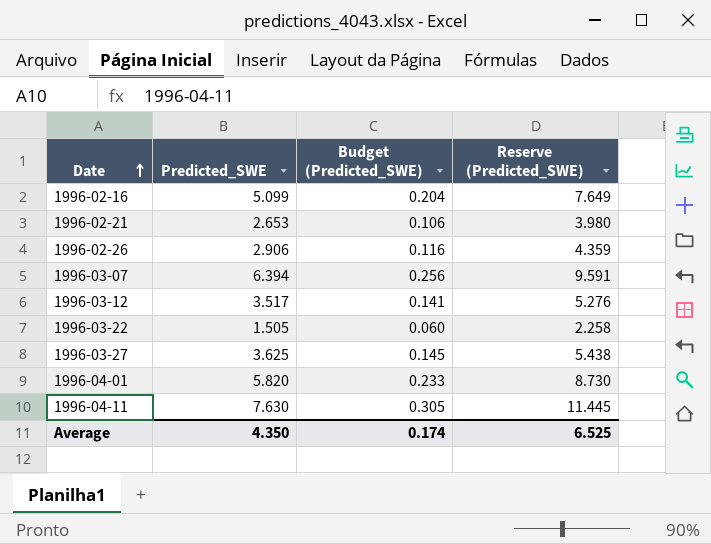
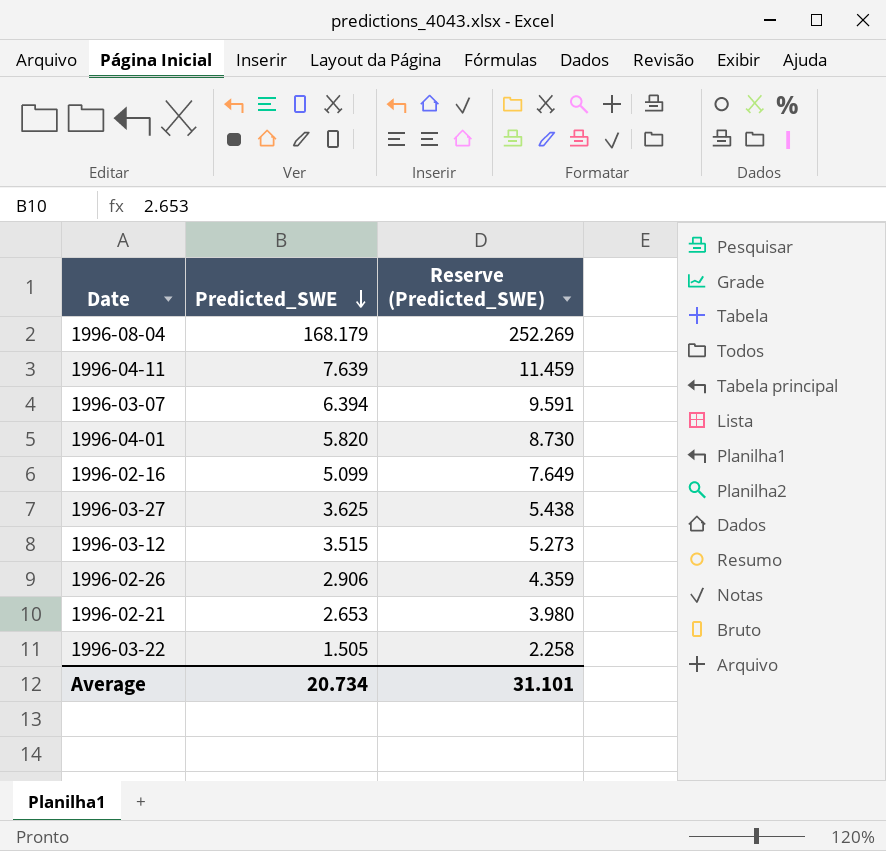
row order: Date ascending -> Predicted_SWE descending
column Budget (Predicted_SWE) | formula: [Predicted_SWE] * 0.04 -> none
row 1996-08-04: none -> 168.179 | 252.269
1996-04-11 | Predicted_SWE: 7.630 -> 7.639
1996-04-11 | Reserve (Predicted_SWE): 11.445 -> 11.459
1996-03-12 | Predicted_SWE: 3.517 -> 3.515
1996-03-12 | Reserve (Predicted_SWE): 5.276 -> 5.273
Average | Predicted_SWE: 4.350 -> 20.734
Average | Reserve (Predicted_SWE): 6.525 -> 31.101

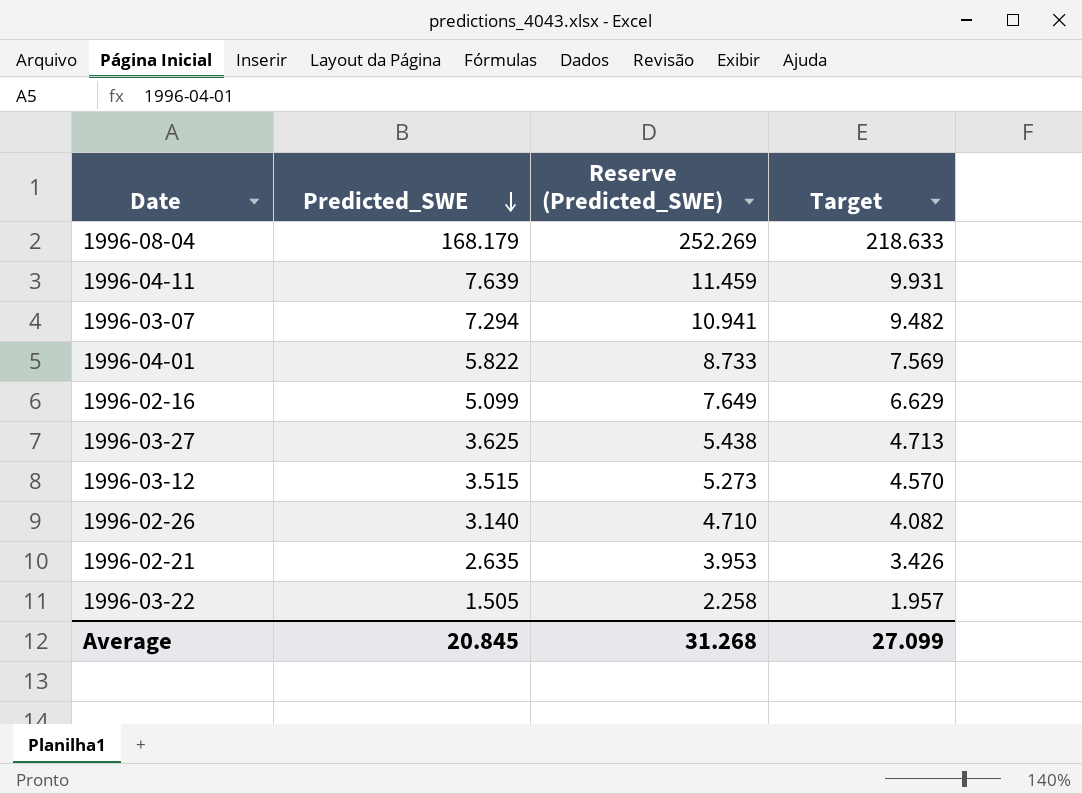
column Target | formula: none -> [Predicted_SWE] * 1.3
1996-03-07 | Predicted_SWE: 6.394 -> 7.294
1996-03-07 | Reserve (Predicted_SWE): 9.591 -> 10.941
1996-04-01 | Predicted_SWE: 5.820 -> 5.822
1996-04-01 | Reserve (Predicted_SWE): 8.730 -> 8.733
1996-02-26 | Predicted_SWE: 2.906 -> 3.140
1996-02-26 | Reserve (Predicted_SWE): 4.359 -> 4.710
1996-02-21 | Predicted_SWE: 2.653 -> 2.635
1996-02-21 | Reserve (Predicted_SWE): 3.980 -> 3.953
Average | Predicted_SWE: 20.734 -> 20.845
Average | Reserve (Predicted_SWE): 31.101 -> 31.268

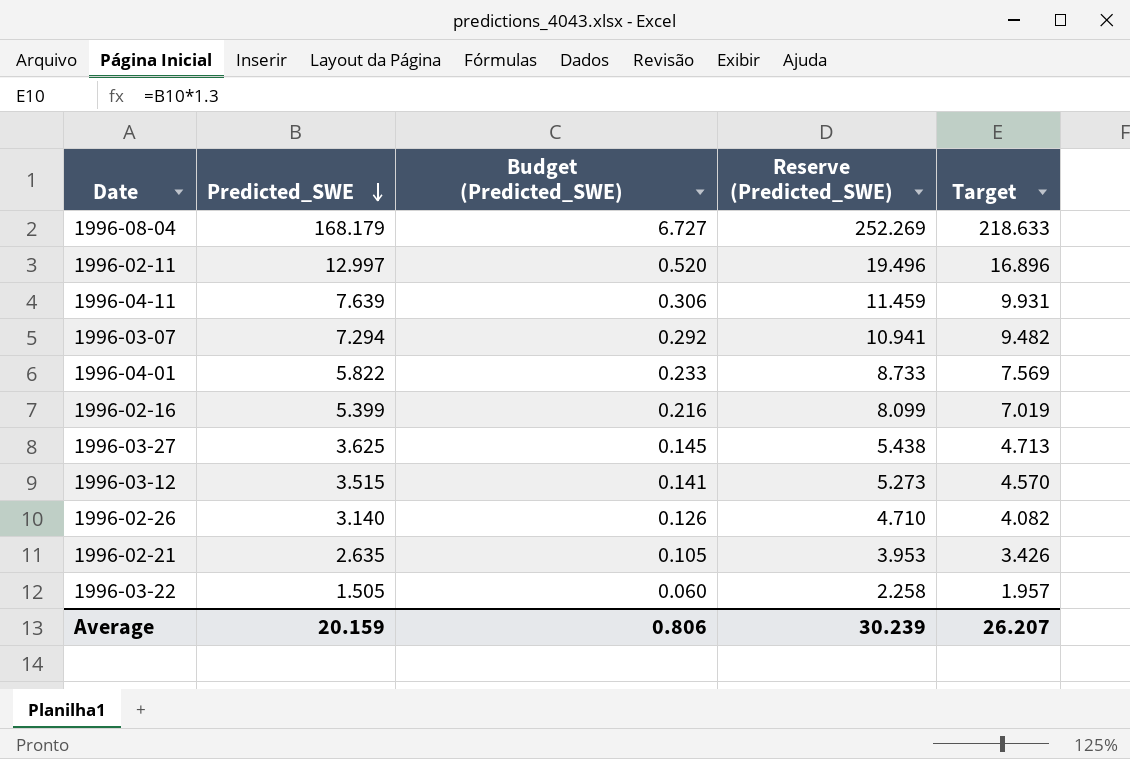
column Budget (Predicted_SWE) | formula: none -> [Predicted_SWE] * 0.04
row 1996-02-11: none -> 12.997 | 0.520 | 19.496 | 16.896
1996-02-16 | Predicted_SWE: 5.099 -> 5.399
1996-02-16 | Reserve (Predicted_SWE): 7.649 -> 8.099
1996-02-16 | Target: 6.629 -> 7.019
Average | Predicted_SWE: 20.845 -> 20.159
Average | Reserve (Predicted_SWE): 31.268 -> 30.239
Average | Target: 27.099 -> 26.207

